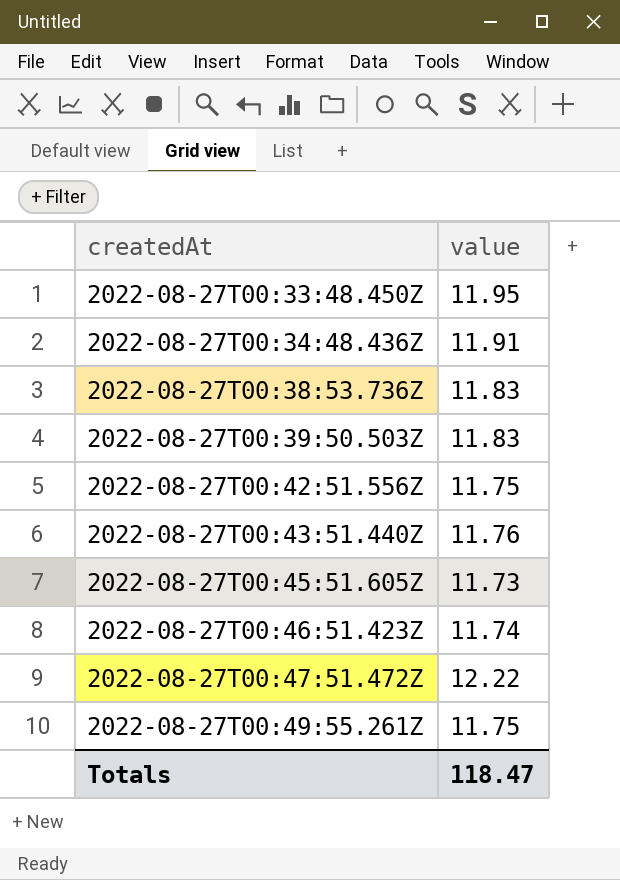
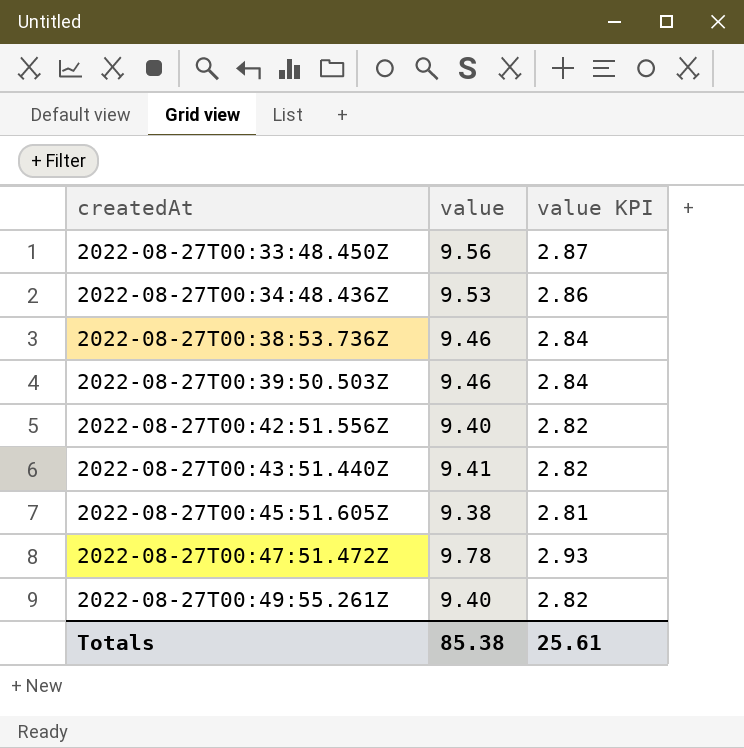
column value KPI | formula: none -> [value] * 0.3
row 2022-08-27T00:46:51.423Z: 11.74 -> none
2022-08-27T00:33:48.450Z | value: 11.95 -> 9.56
2022-08-27T00:34:48.436Z | value: 11.91 -> 9.53
2022-08-27T00:38:53.736Z | value: 11.83 -> 9.46
2022-08-27T00:39:50.503Z | value: 11.83 -> 9.46
2022-08-27T00:42:51.556Z | value: 11.75 -> 9.40
2022-08-27T00:43:51.440Z | value: 11.76 -> 9.41
2022-08-27T00:45:51.605Z | value: 11.73 -> 9.38
2022-08-27T00:47:51.472Z | value: 12.22 -> 9.78
2022-08-27T00:49:55.261Z | value: 11.75 -> 9.40
Totals | value: 118.47 -> 85.38

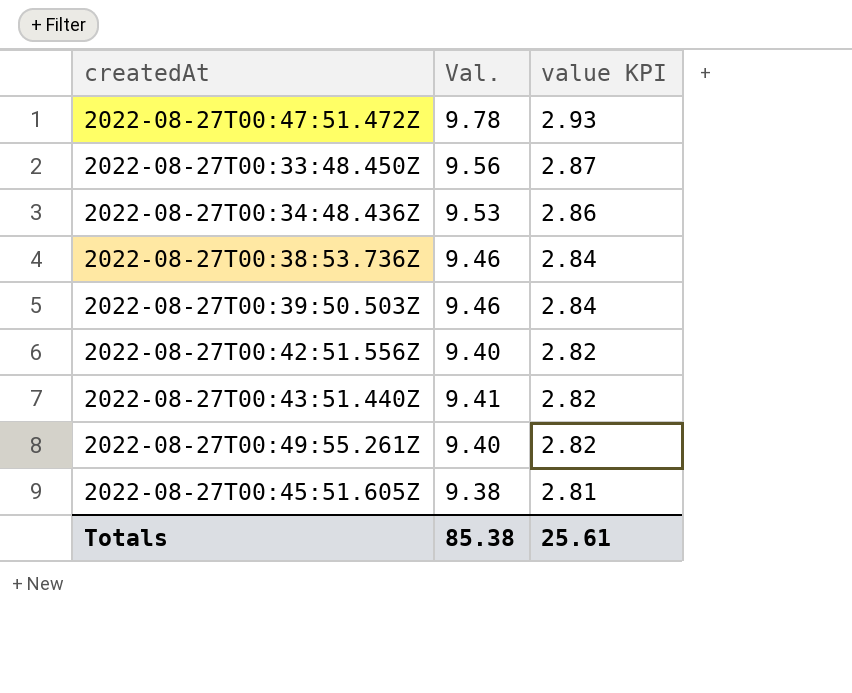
row order: createdAt ascending -> value KPI descending
column name: value -> Val.

